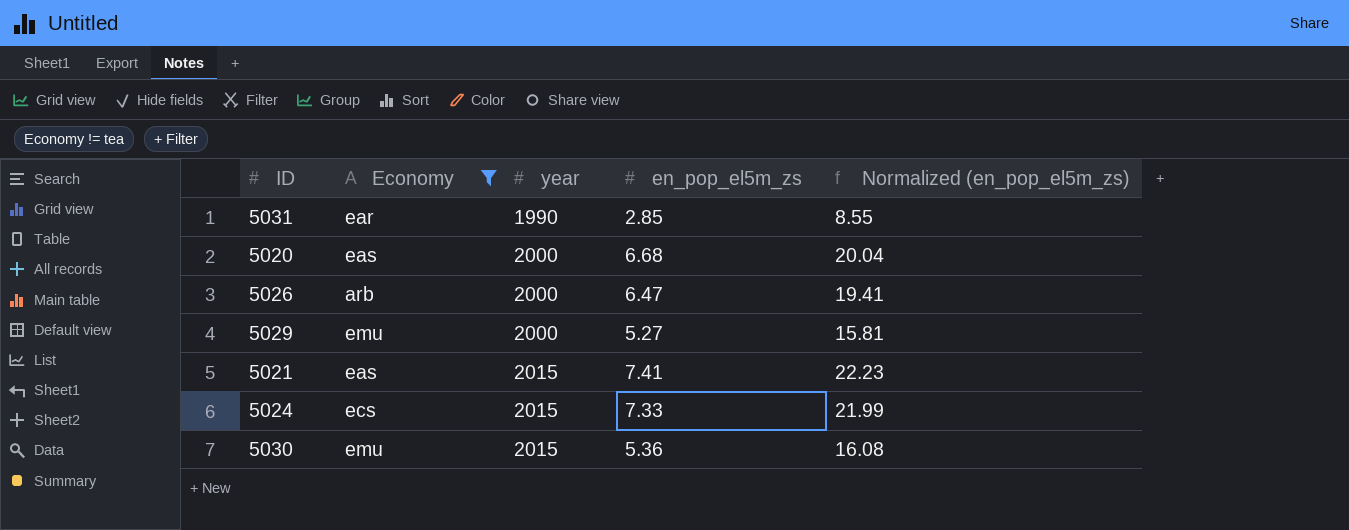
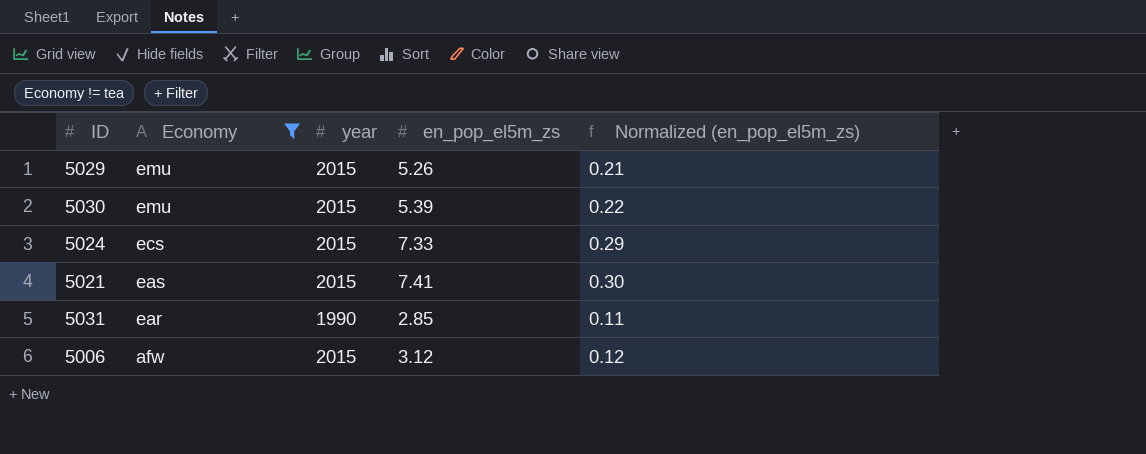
row order: year ascending -> Economy descending
column Normalized (en_pop_el5m_zs) | formula: [en_pop_el5m_zs] * 3 -> [en_pop_el5m_zs] * 0.04
row 5020: eas | 2000 | 6.68 | 20.04 -> none
row 5026: arb | 2000 | 6.47 | 19.41 -> none
5029 | year: 2000 -> 2015
5029 | en_pop_el5m_zs: 5.27 -> 5.26
5030 | en_pop_el5m_zs: 5.36 -> 5.39
row 5006: none -> afw | 2015 | 3.12 | 0.12

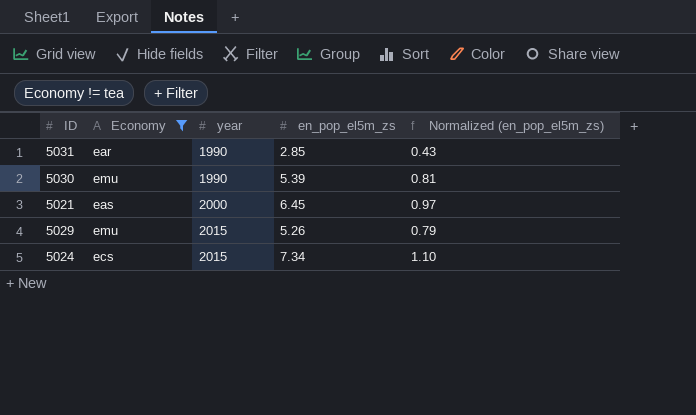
row order: Economy descending -> year ascending
column Normalized (en_pop_el5m_zs) | formula: [en_pop_el5m_zs] * 0.04 -> [en_pop_el5m_zs] * 0.15
row 5006: afw | 2015 | 3.12 | 0.12 -> none
5030 | year: 2015 -> 1990
5021 | year: 2015 -> 2000
5021 | en_pop_el5m_zs: 7.41 -> 6.45
5024 | en_pop_el5m_zs: 7.33 -> 7.34

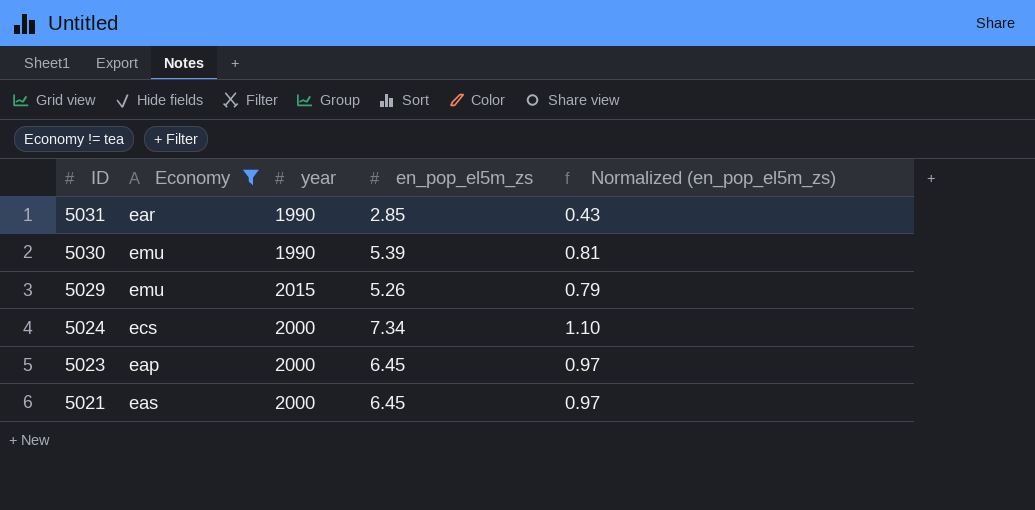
row order: year ascending -> ID descending
5024 | year: 2015 -> 2000
row 5023: none -> eap | 2000 | 6.45 | 0.97

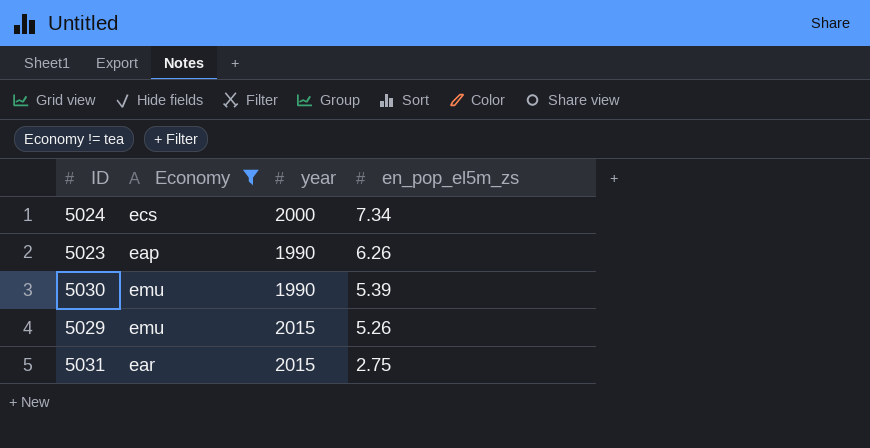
row order: ID descending -> en_pop_el5m_zs descending
column Normalized (en_pop_el5m_zs) | formula: [en_pop_el5m_zs] * 0.15 -> none
row 5021: eas | 2000 | 6.45 | 0.97 -> none
5023 | year: 2000 -> 1990
5023 | en_pop_el5m_zs: 6.45 -> 6.26
5031 | year: 1990 -> 2015
5031 | en_pop_el5m_zs: 2.85 -> 2.75

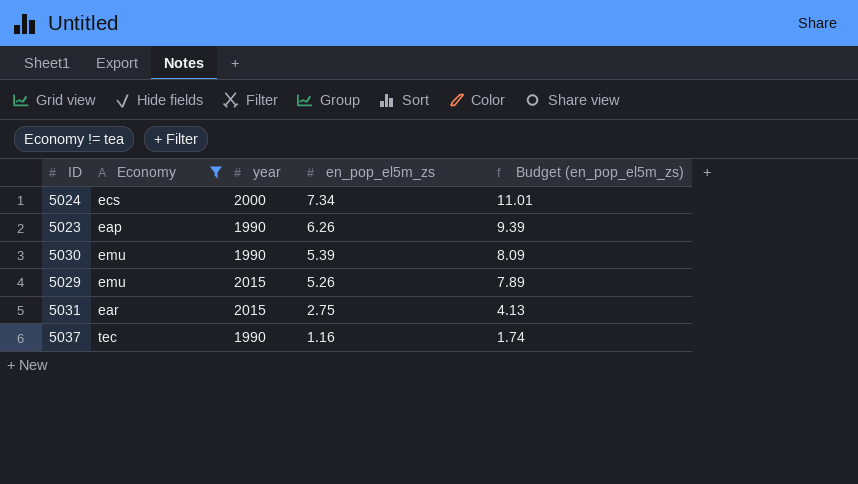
column Budget (en_pop_el5m_zs) | formula: none -> [en_pop_el5m_zs] * 1.5
row 5037: none -> tec | 1990 | 1.16 | 1.74

